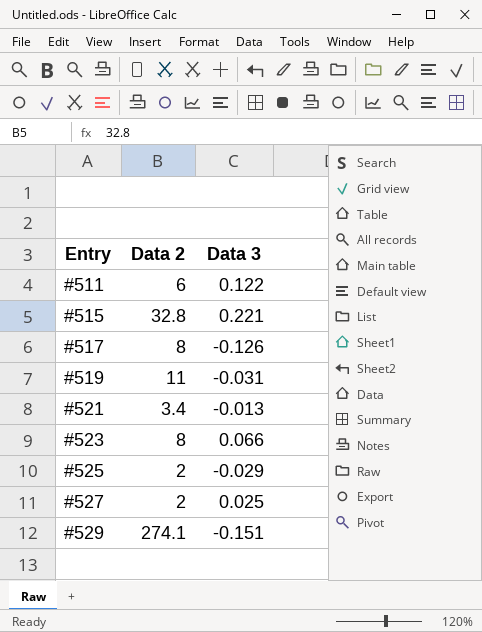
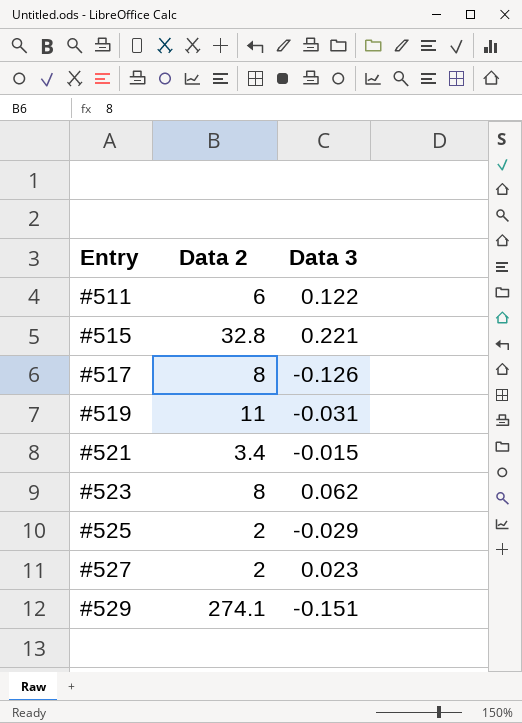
#521 | Data 3: -0.013 -> -0.015
#523 | Data 3: 0.066 -> 0.062
#527 | Data 3: 0.025 -> 0.023

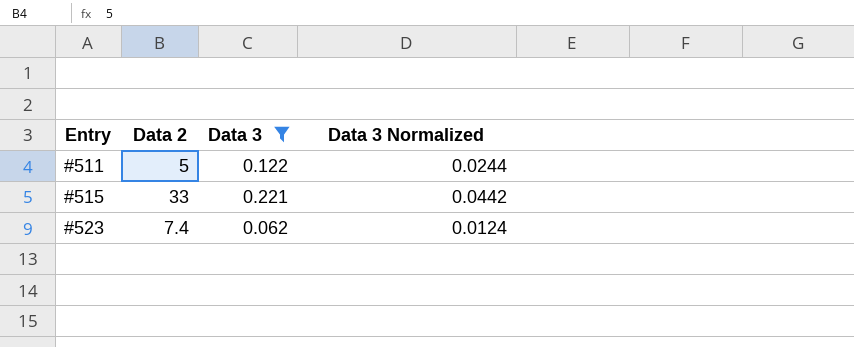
filter: none -> Data 3 >= 0.062
column Data 3 Normalized | formula: none -> [Data 3] * 0.2
#511 | Data 2: 6 -> 5
#515 | Data 2: 32.8 -> 33
#523 | Data 2: 8 -> 7.4

